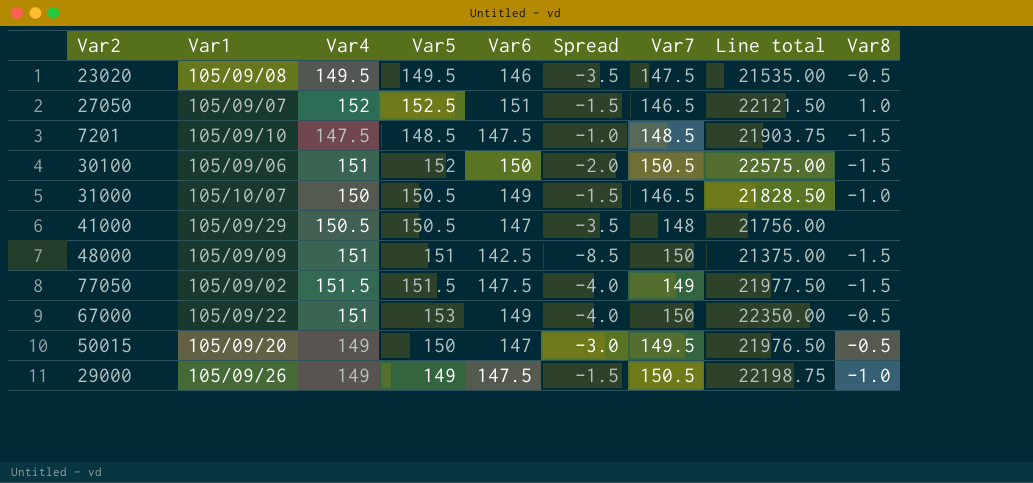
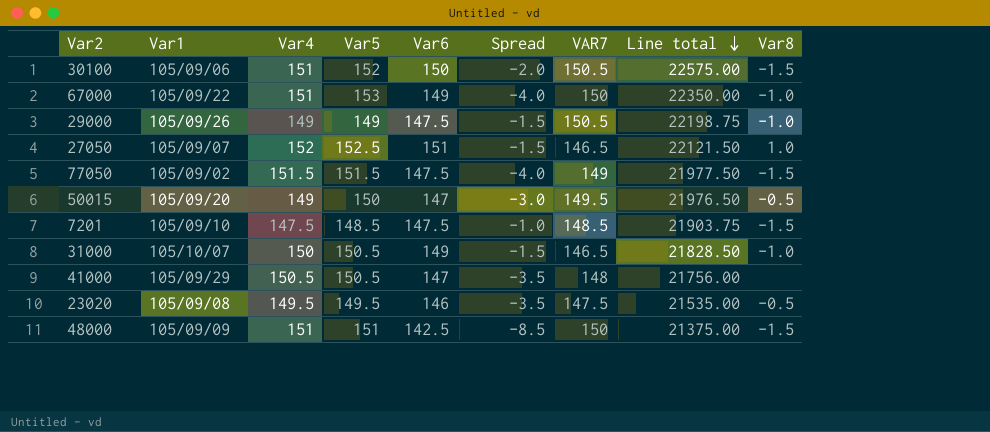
row order: none -> Line total descending
column name: Var7 -> VAR7
67000 | Var8: -0.5 -> -1.0

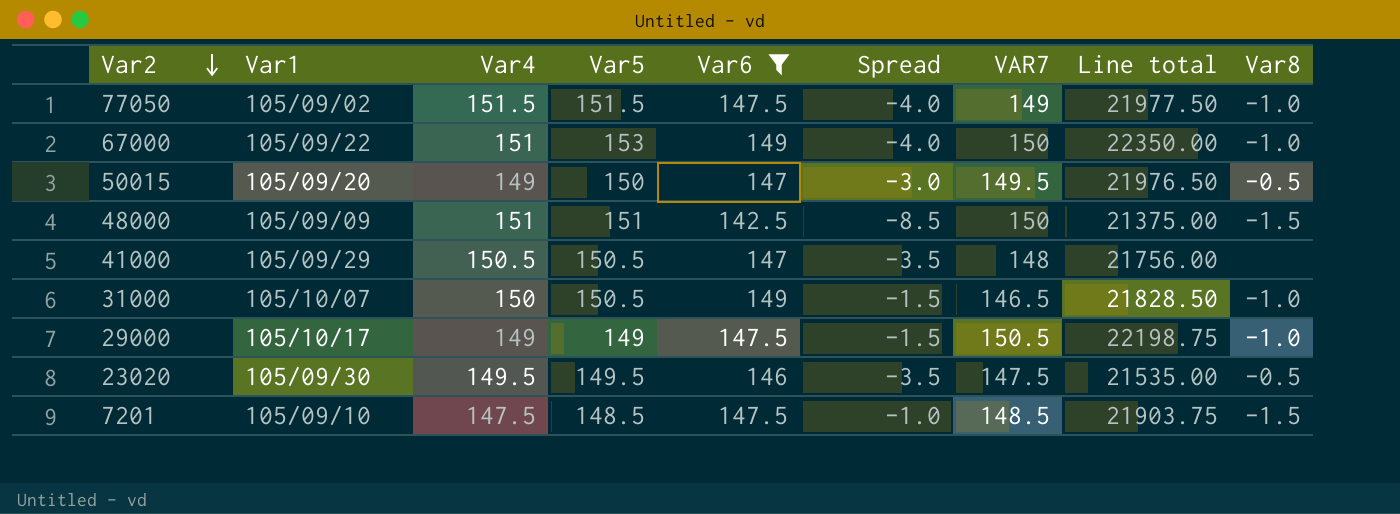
filter: none -> Var6 <= 149
row order: Line total descending -> Var2 descending
77050 | Var8: -1.5 -> -1.0
29000 | Var1: 105/09/26 -> 105/10/17
23020 | Var1: 105/09/08 -> 105/09/30

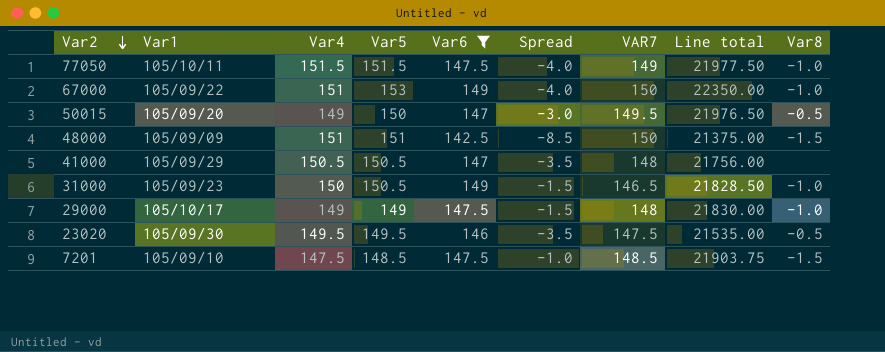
77050 | Var1: 105/09/02 -> 105/10/11
31000 | Var1: 105/10/07 -> 105/09/23
29000 | VAR7: 150.5 -> 148
29000 | Line total: 22198.75 -> 21830.00

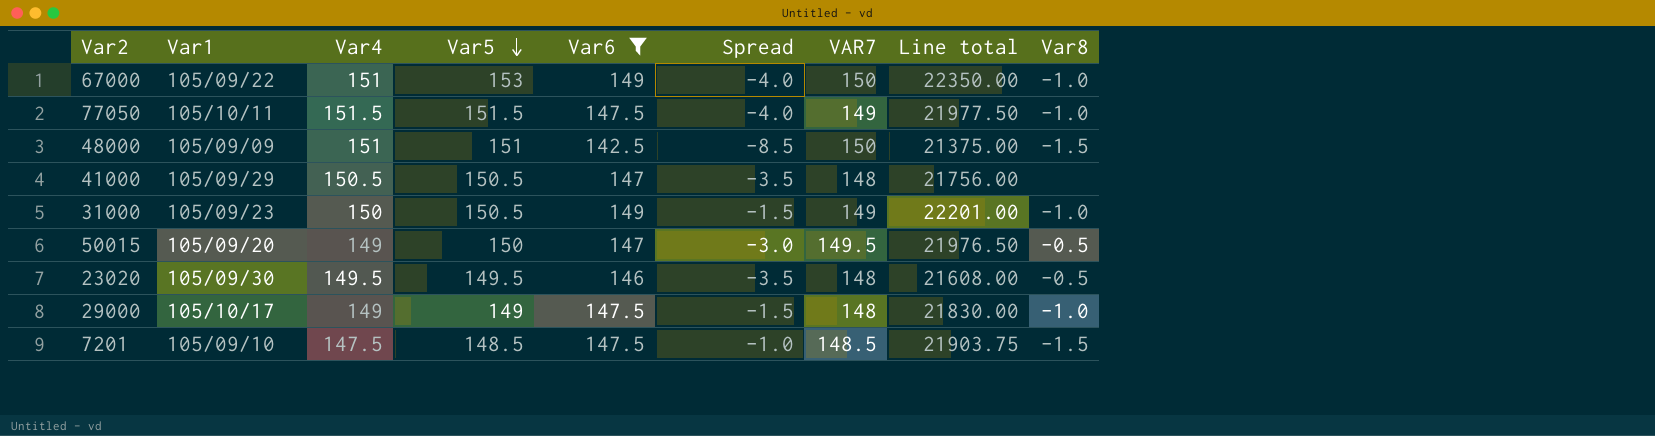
row order: Var2 descending -> Var5 descending
31000 | VAR7: 146.5 -> 149
31000 | Line total: 21828.50 -> 22201.00
23020 | VAR7: 147.5 -> 148
23020 | Line total: 21535.00 -> 21608.00

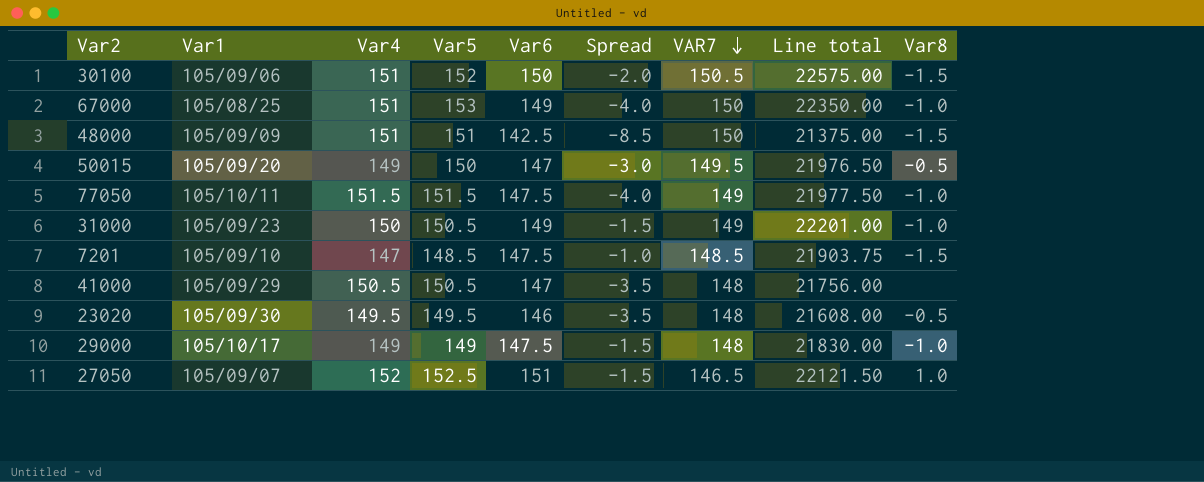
filter: Var6 <= 149 -> none
row order: Var5 descending -> VAR7 descending
67000 | Var1: 105/09/22 -> 105/08/25
7201 | Var4: 147.5 -> 147

